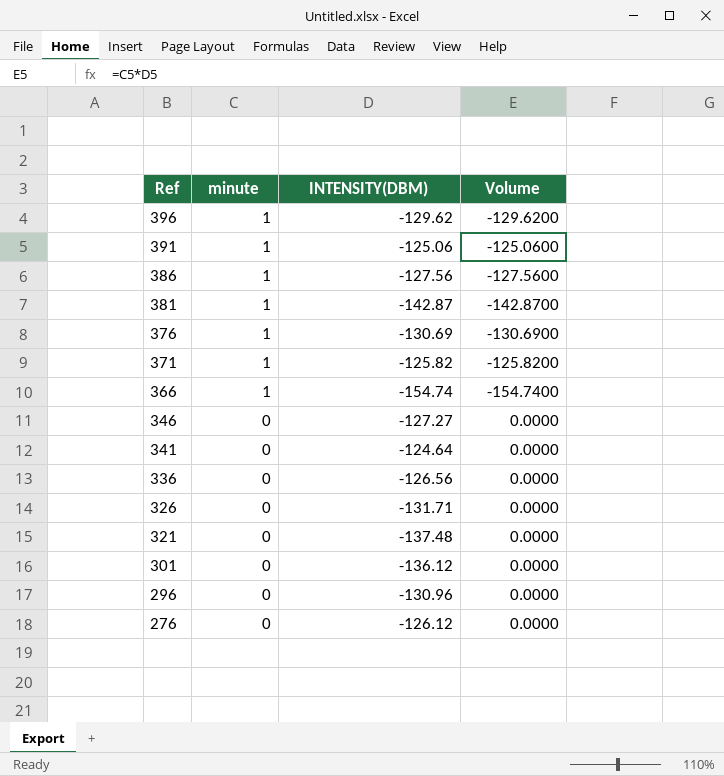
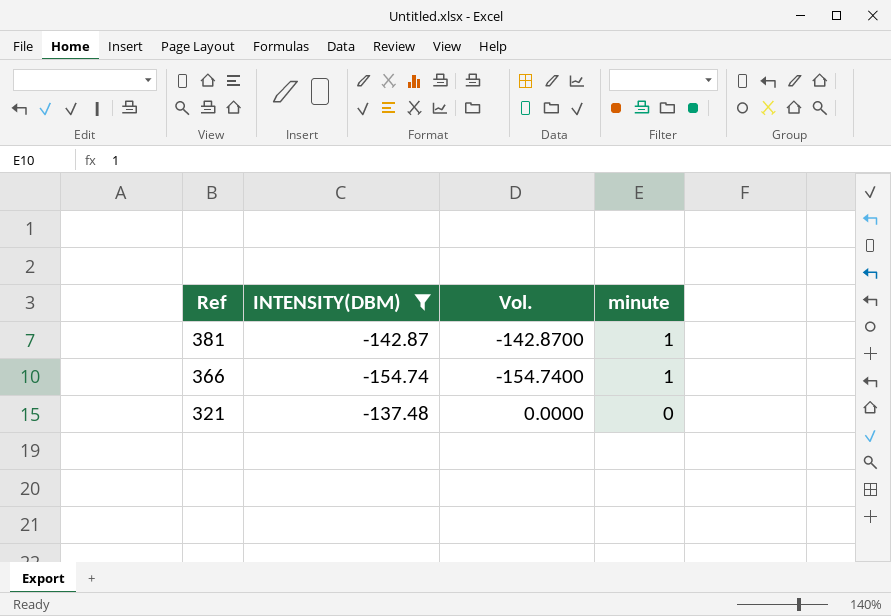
filter: none -> INTENSITY(DBM) <= -137.48
column name: Volume -> Vol.
column minute | position: 2 -> 4

